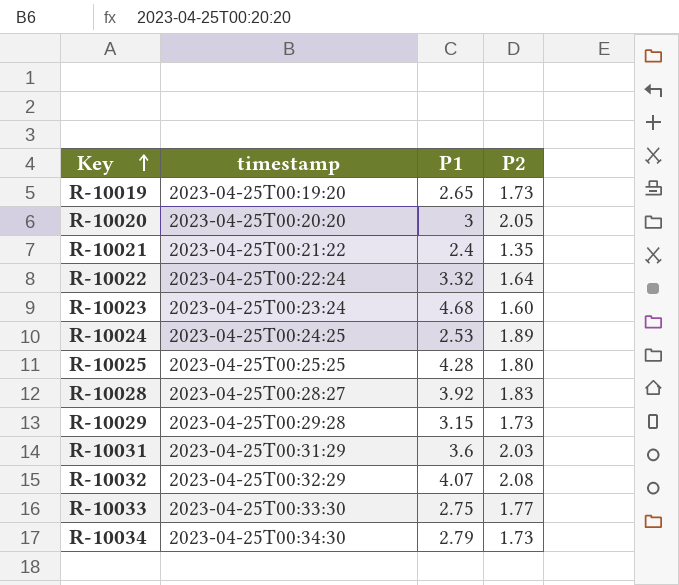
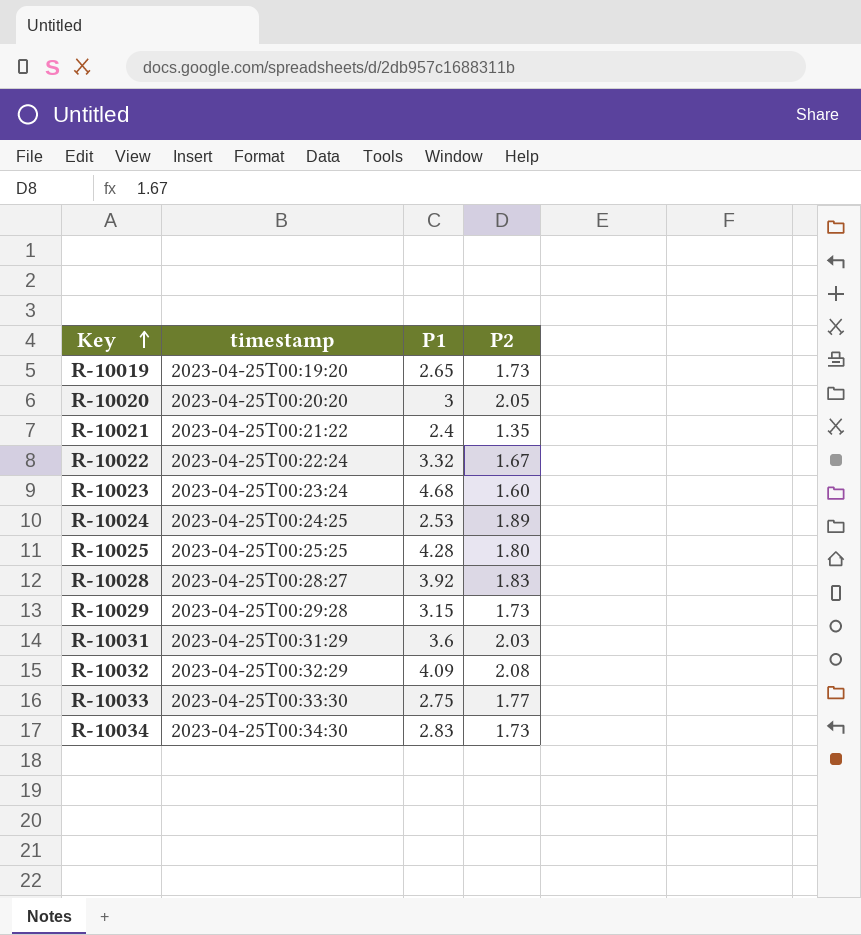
R-10022 | P2: 1.64 -> 1.67
R-10032 | P1: 4.07 -> 4.09
R-10034 | P1: 2.79 -> 2.83

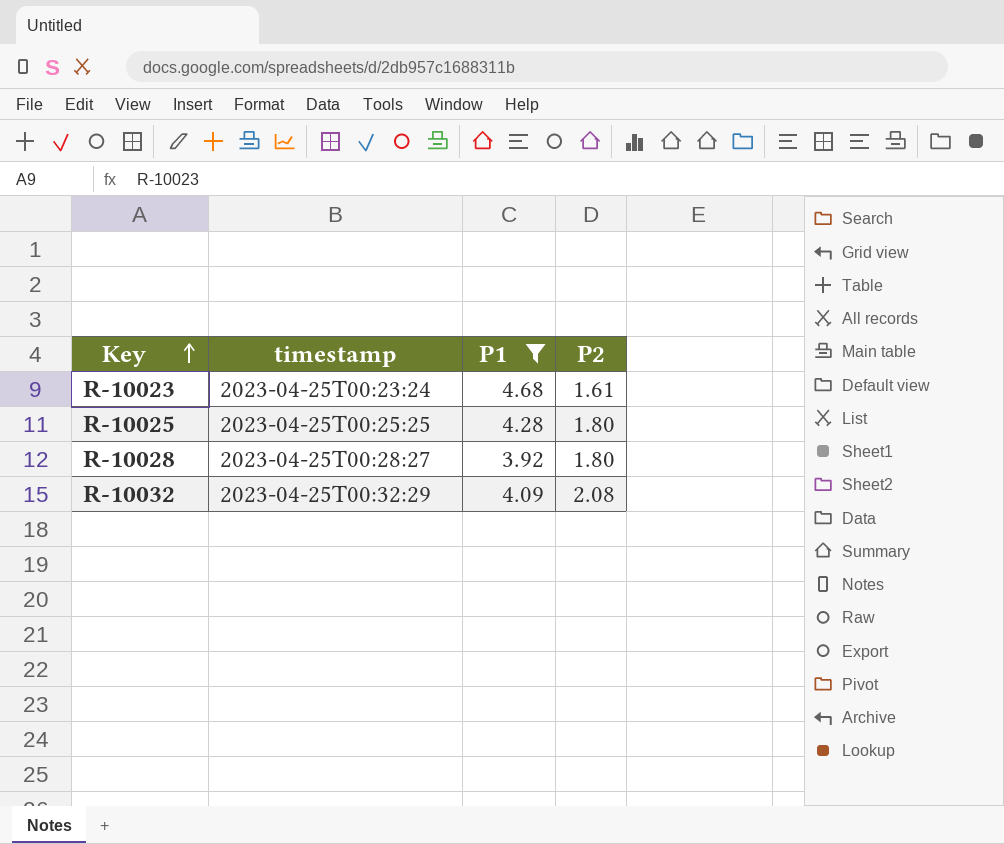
filter: none -> P1 >= 3.92
R-10023 | P2: 1.60 -> 1.61
R-10028 | P2: 1.83 -> 1.80

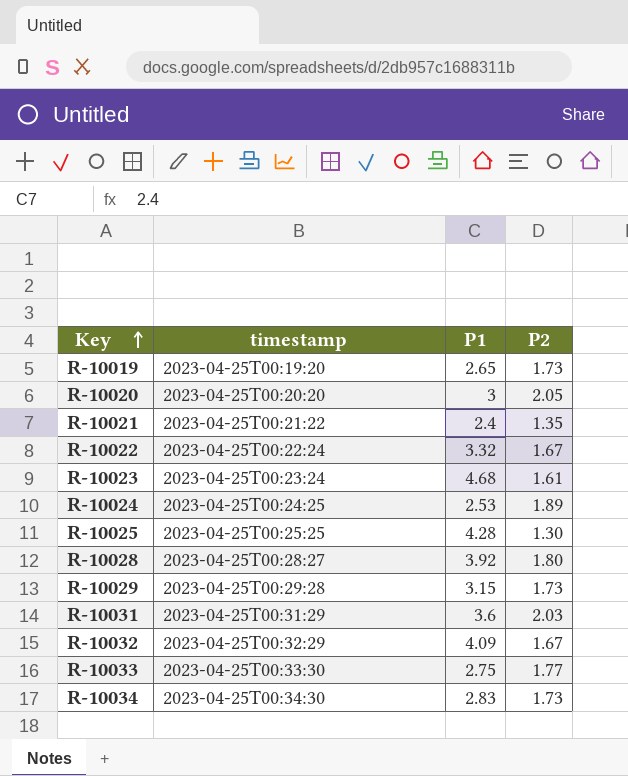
filter: P1 >= 3.92 -> none
R-10025 | P2: 1.80 -> 1.30
R-10032 | P2: 2.08 -> 1.67

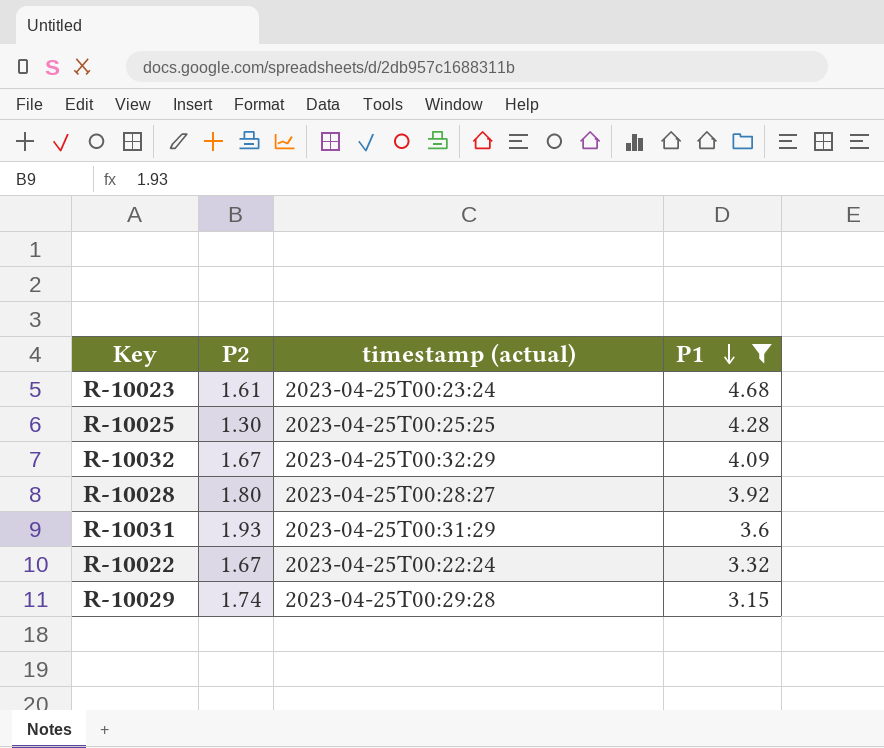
filter: none -> P1 >= 3.15
row order: Key ascending -> P1 descending
column P2 | position: 4 -> 2
column name: timestamp -> timestamp (actual)
R-10031 | P2: 2.03 -> 1.93
R-10029 | P2: 1.73 -> 1.74

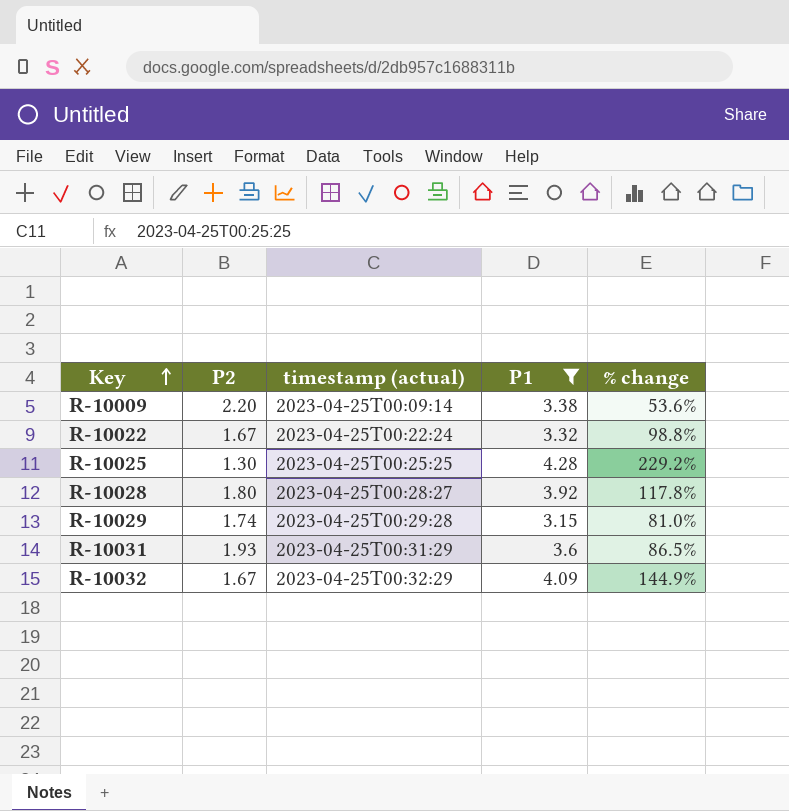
row order: P1 descending -> Key ascending
column % change | formula: none -> ([P1] - [P2]) / [P2]
row R-10023: 1.61 | 2023-04-25T00:23:24 | 4.68 -> none
row R-10009: none -> 2.20 | 2023-04-25T00:09:14 | 3.38 | 53.6%

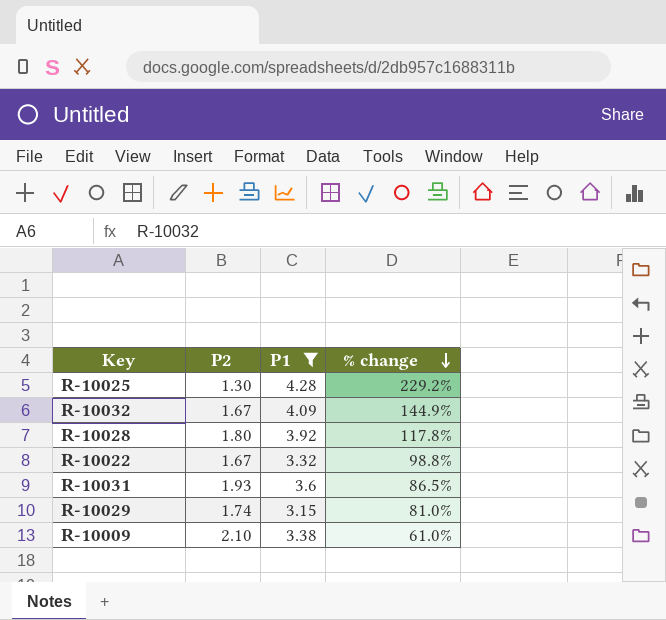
row order: Key ascending -> % change descending
column timestamp (actual) | position: 3 -> none
R-10009 | P2: 2.20 -> 2.10
R-10009 | % change: 53.6% -> 61.0%

